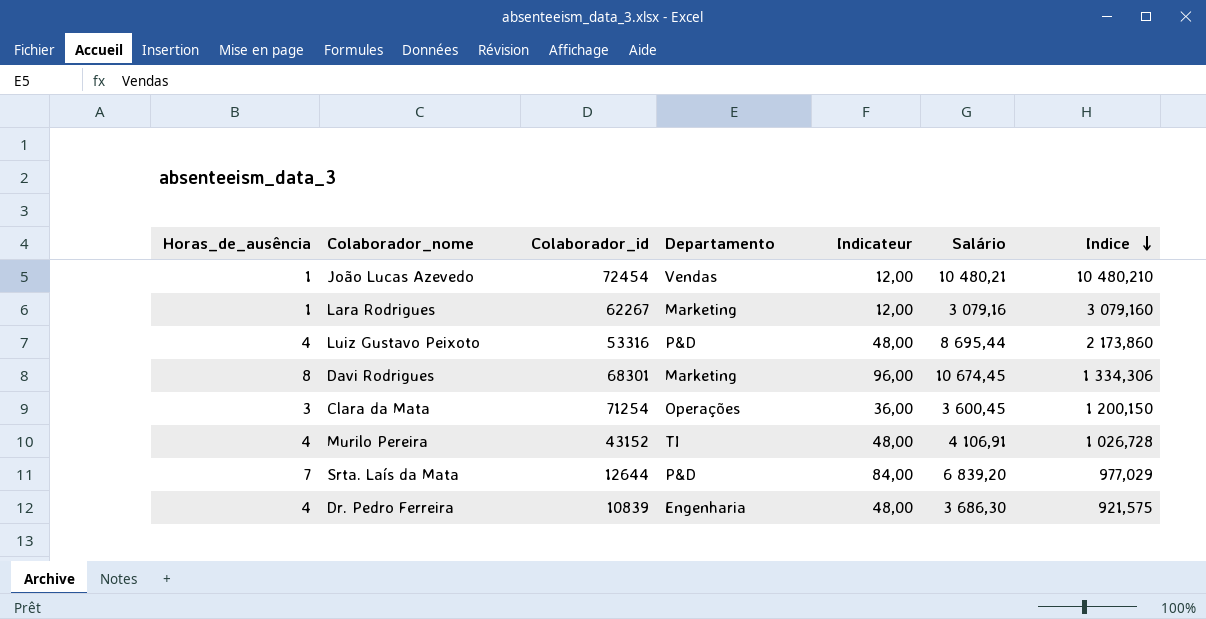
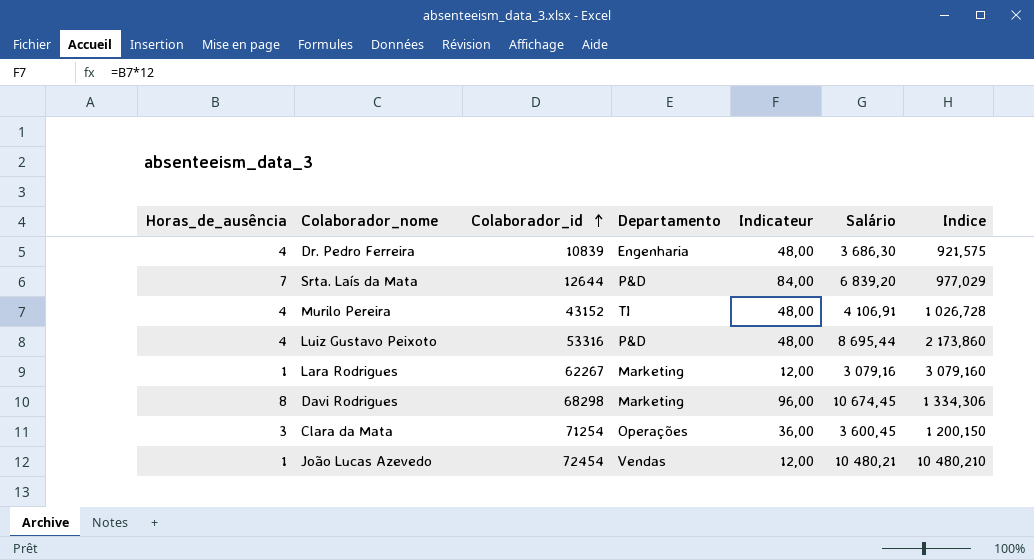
row order: Indice descending -> Colaborador_id ascending
Davi Rodrigues | Colaborador_id: 68301 -> 68298

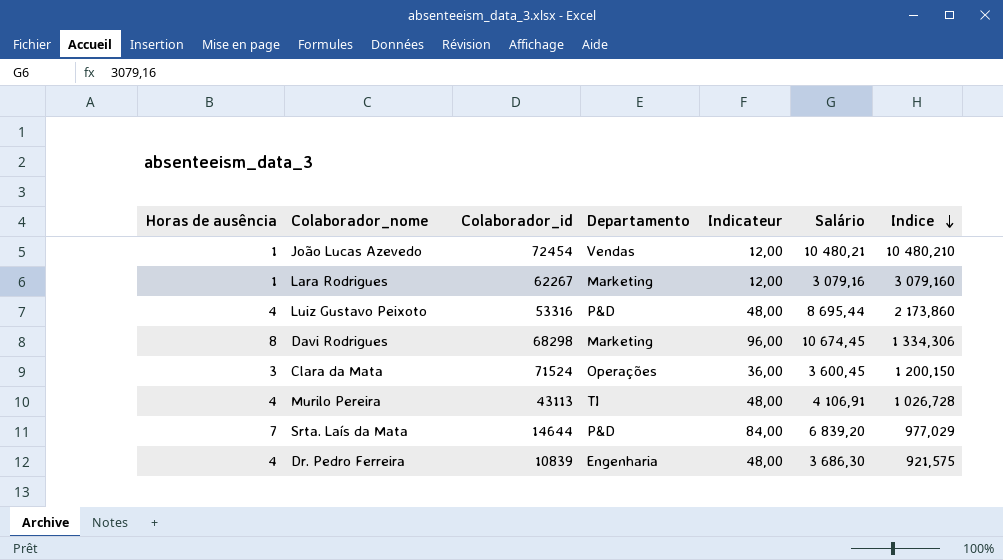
row order: Colaborador_id ascending -> Indice descending
column name: Horas_de_ausência -> Horas de ausência
Clara da Mata | Colaborador_id: 71254 -> 71524
Murilo Pereira | Colaborador_id: 43152 -> 43113
Srta. Laís da Mata | Colaborador_id: 12644 -> 14644

